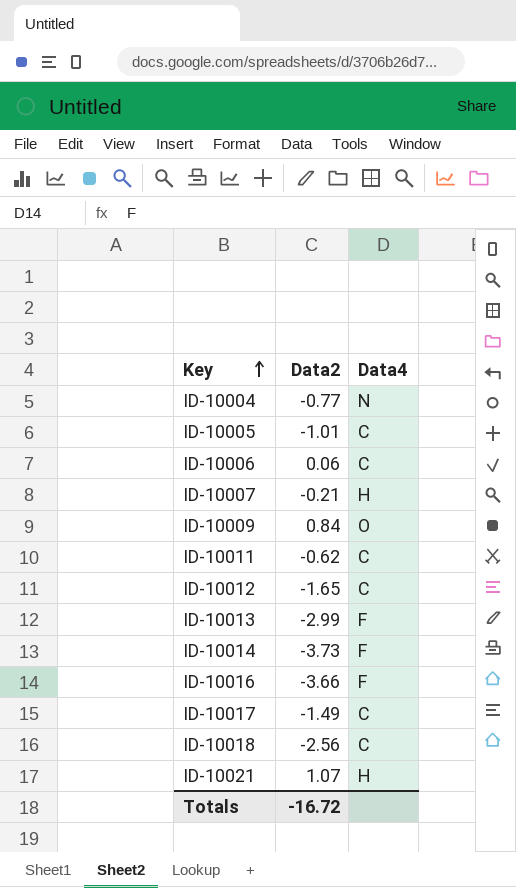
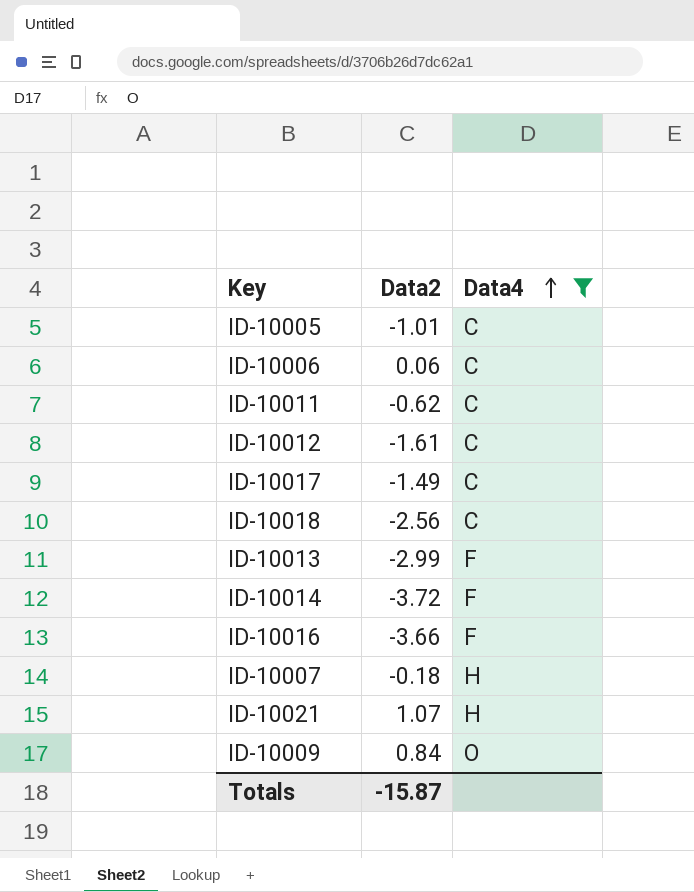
filter: none -> Data4 != N
row order: Key ascending -> Data4 ascending
ID-10012 | Data2: -1.65 -> -1.61
ID-10014 | Data2: -3.73 -> -3.72
ID-10007 | Data2: -0.21 -> -0.18
Totals | Data2: -16.72 -> -15.87

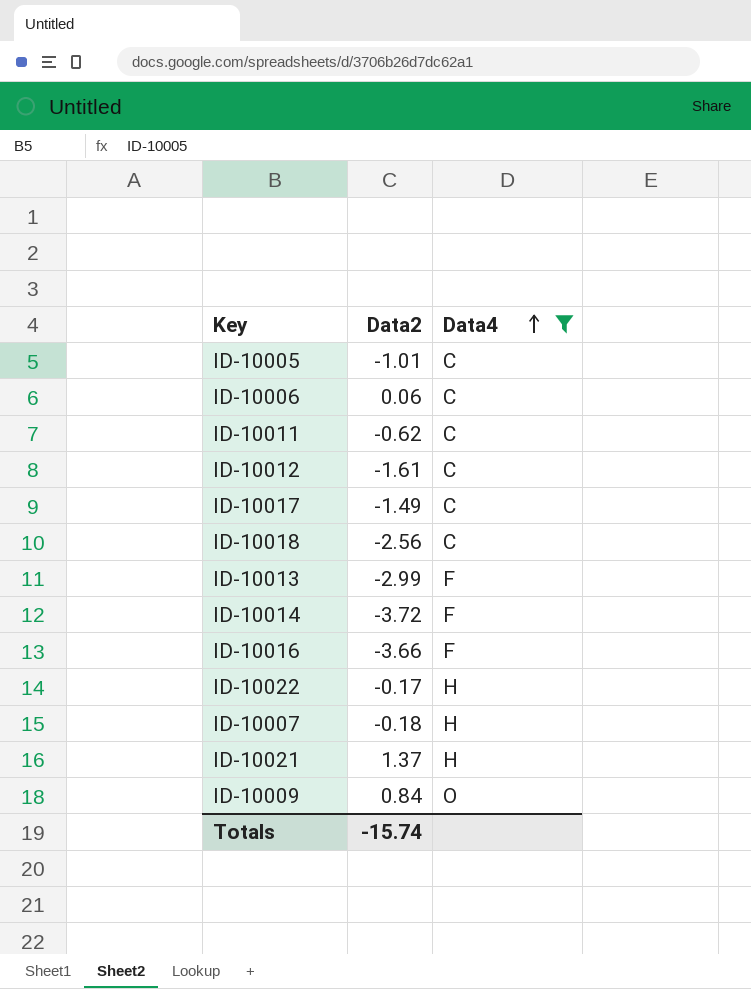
row ID-10022: none -> -0.17 | H
ID-10021 | Data2: 1.07 -> 1.37
Totals | Data2: -15.87 -> -15.74

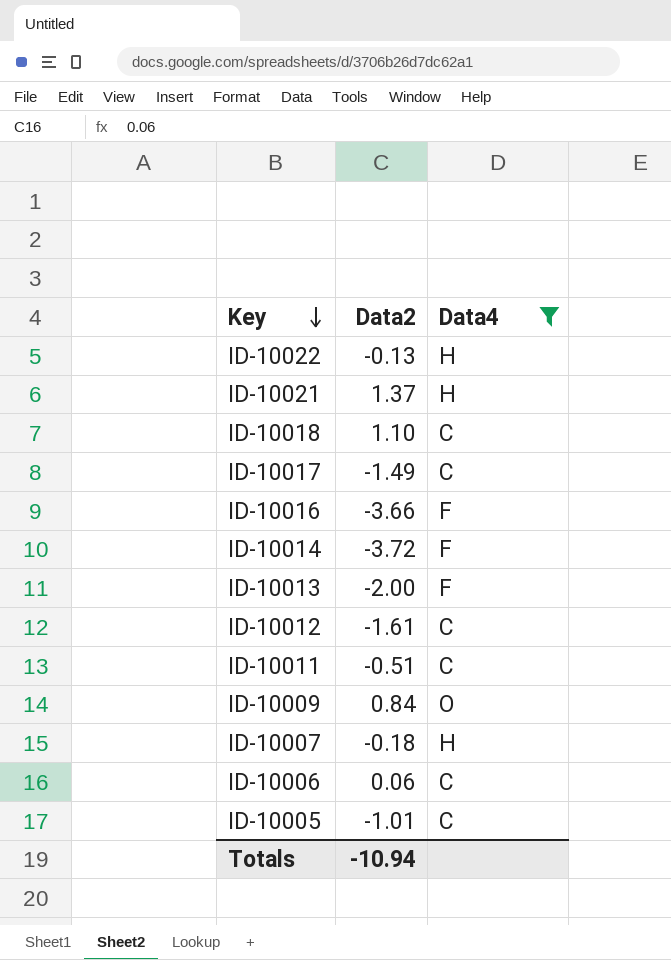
row order: Data4 ascending -> Key descending
ID-10022 | Data2: -0.17 -> -0.13
ID-10018 | Data2: -2.56 -> 1.10
ID-10013 | Data2: -2.99 -> -2.00
ID-10011 | Data2: -0.62 -> -0.51
Totals | Data2: -15.74 -> -10.94

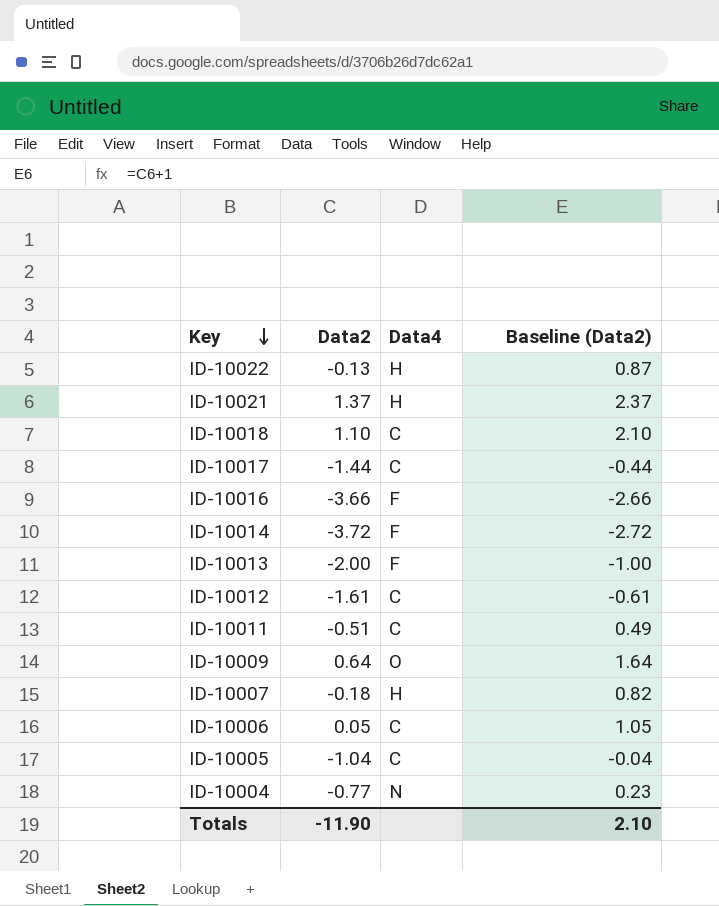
filter: Data4 != N -> none
column Baseline (Data2) | formula: none -> [Data2] + 1
ID-10017 | Data2: -1.49 -> -1.44
ID-10009 | Data2: 0.84 -> 0.64
ID-10006 | Data2: 0.06 -> 0.05
ID-10005 | Data2: -1.01 -> -1.04
Totals | Data2: -10.94 -> -11.90

